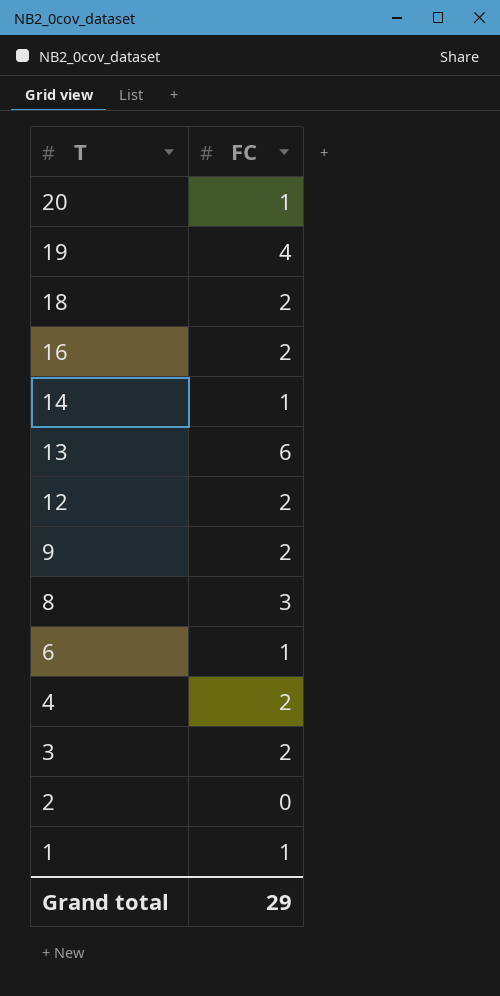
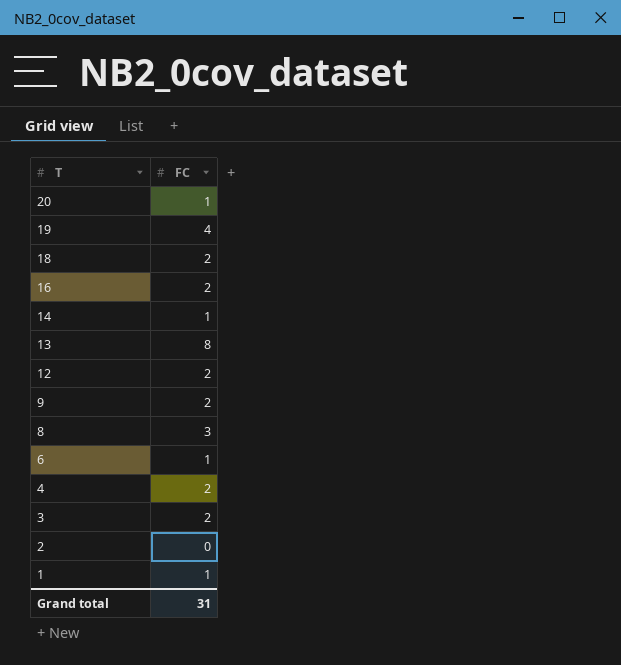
13 | FC: 6 -> 8
Grand total | FC: 29 -> 31

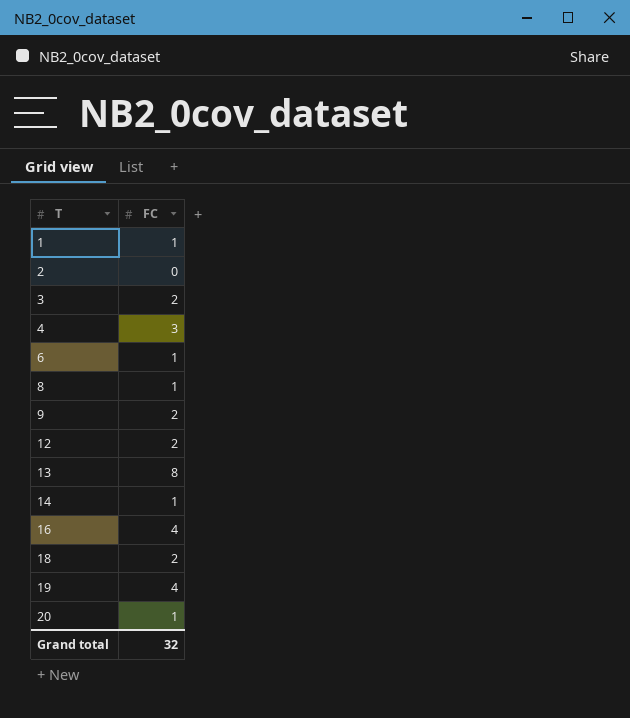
row order: T descending -> T ascending
4 | FC: 2 -> 3
8 | FC: 3 -> 1
16 | FC: 2 -> 4
Grand total | FC: 31 -> 32

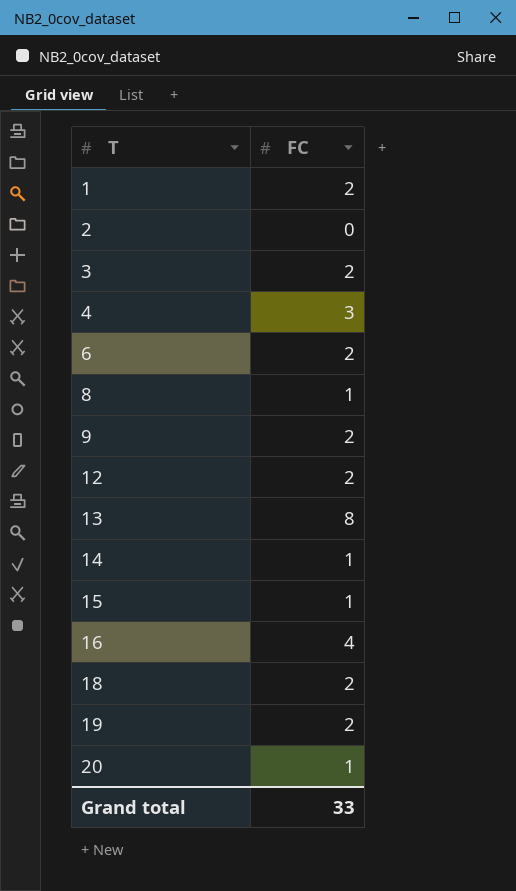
1 | FC: 1 -> 2
6 | FC: 1 -> 2
row 15: none -> 1
19 | FC: 4 -> 2
Grand total | FC: 32 -> 33

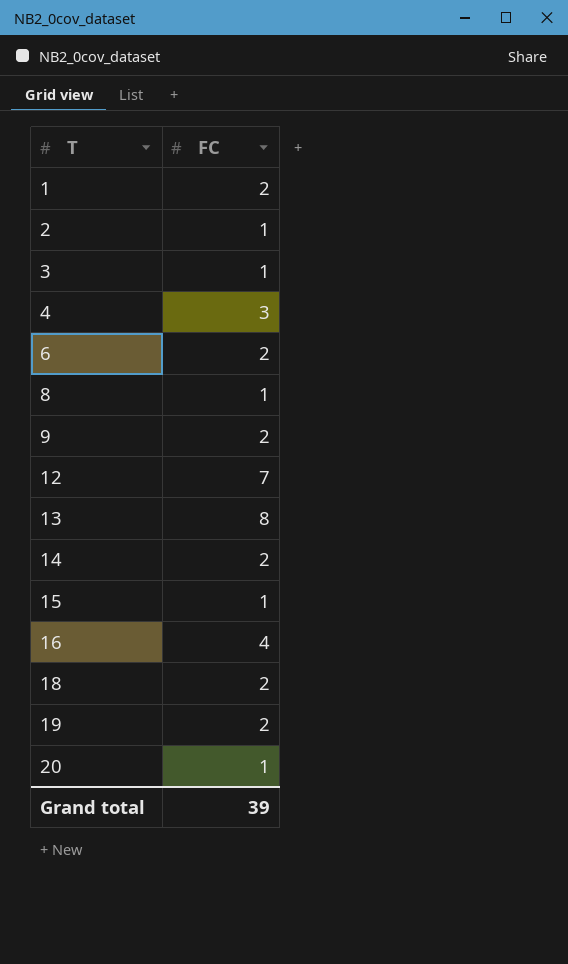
2 | FC: 0 -> 1
3 | FC: 2 -> 1
12 | FC: 2 -> 7
14 | FC: 1 -> 2
Grand total | FC: 33 -> 39

